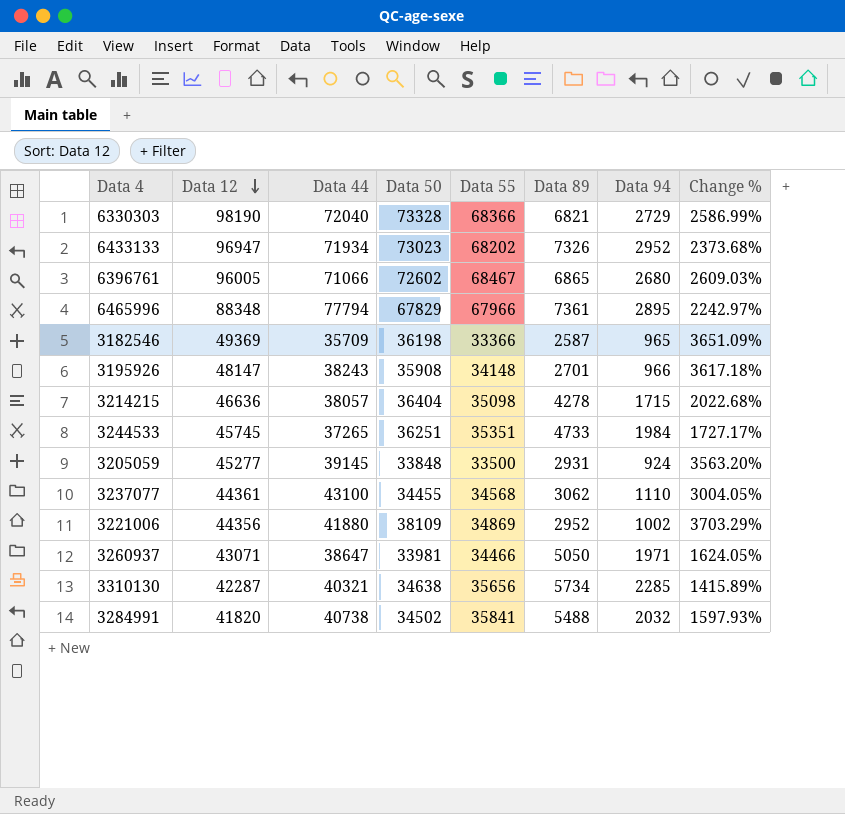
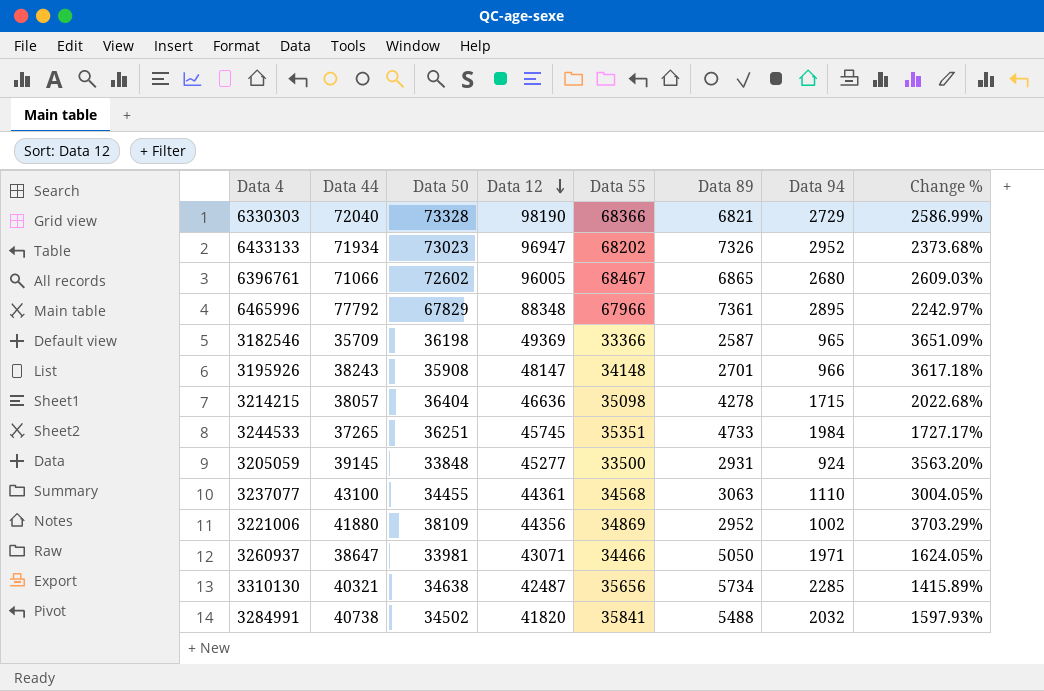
column Data 12 | position: 2 -> 4
6465996 | Data 44: 77794 -> 77792
3237077 | Data 89: 3062 -> 3063
3310130 | Data 12: 42287 -> 42487

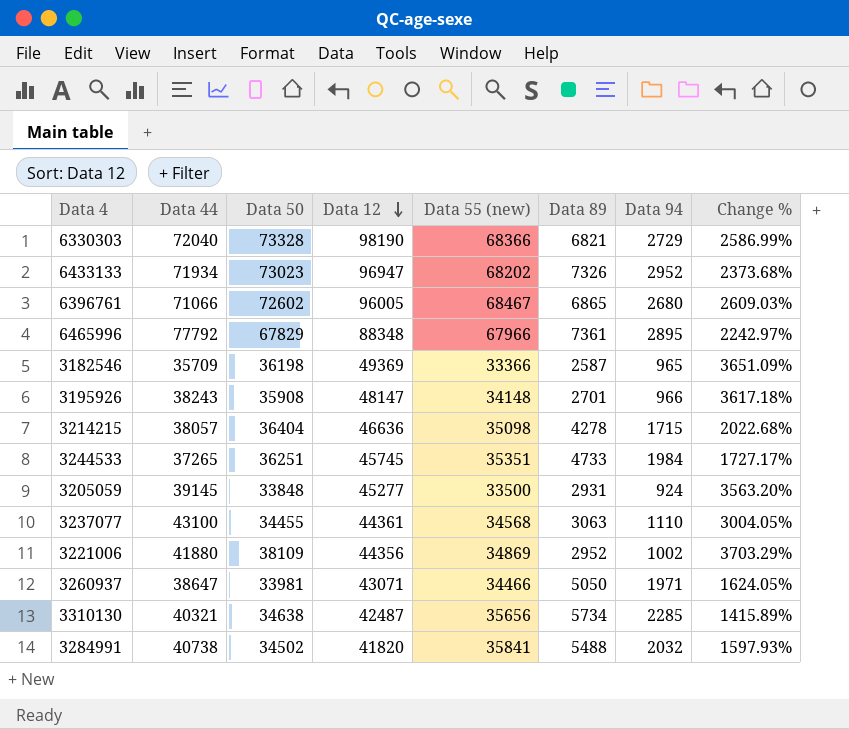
column name: Data 55 -> Data 55 (new)

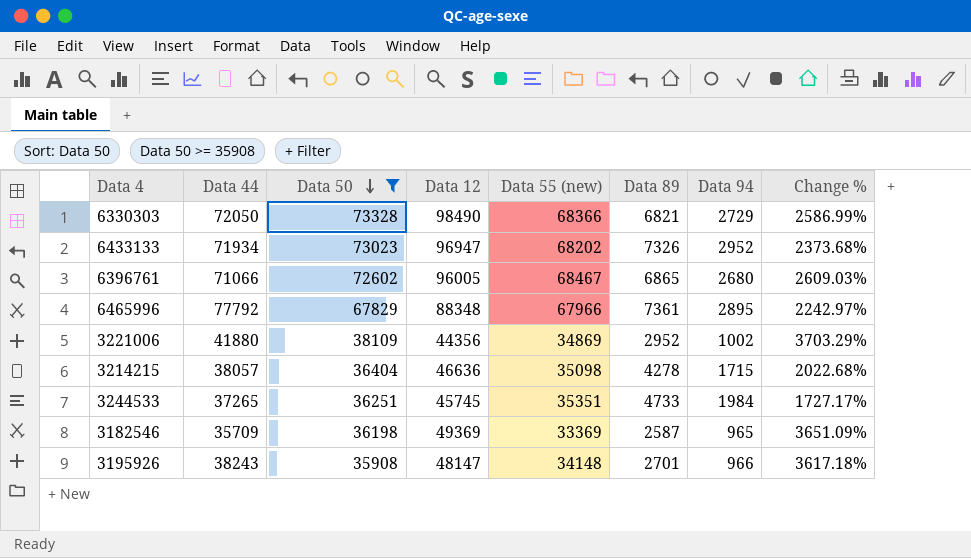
filter: none -> Data 50 >= 35908
row order: Data 12 descending -> Data 50 descending
6330303 | Data 44: 72040 -> 72050
6330303 | Data 12: 98190 -> 98490
3182546 | Data 55 (new): 33366 -> 33369

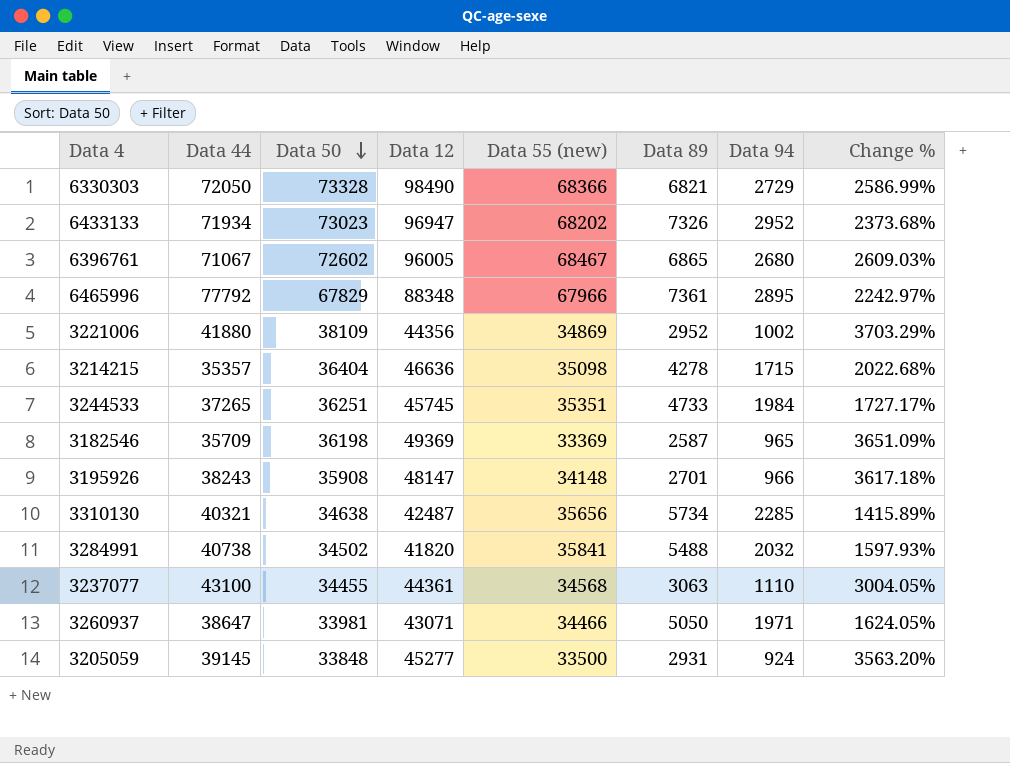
filter: Data 50 >= 35908 -> none
6396761 | Data 44: 71066 -> 71067
3214215 | Data 44: 38057 -> 35357

